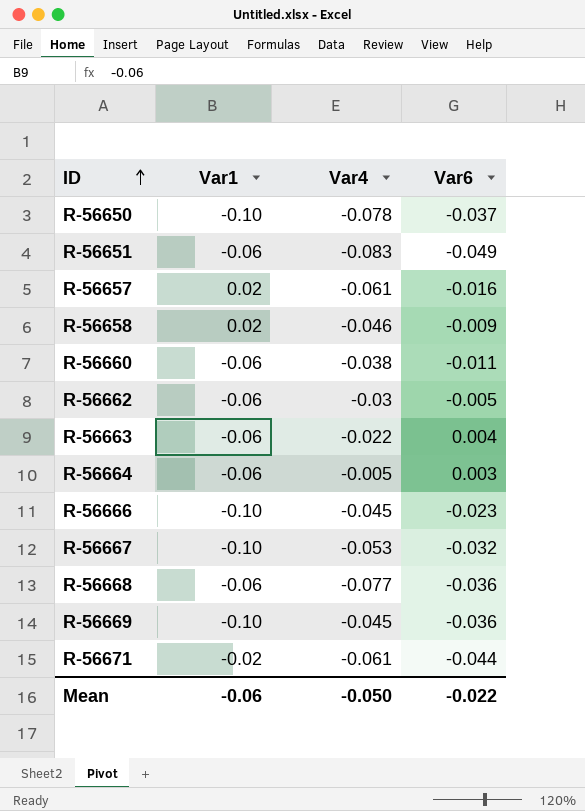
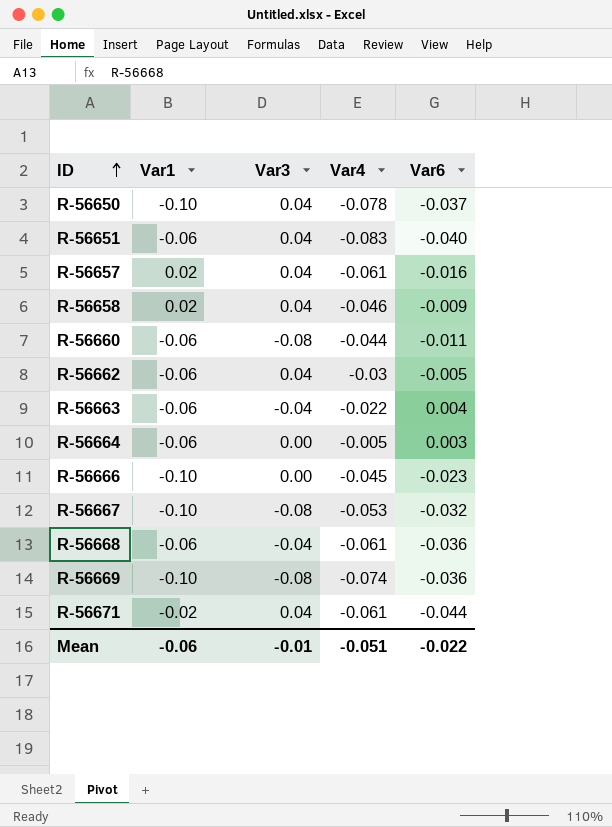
column Var3 | position: none -> 3
R-56651 | Var6: -0.049 -> -0.040
R-56660 | Var4: -0.038 -> -0.044
R-56668 | Var4: -0.077 -> -0.061
R-56669 | Var4: -0.045 -> -0.074
Mean | Var4: -0.050 -> -0.051

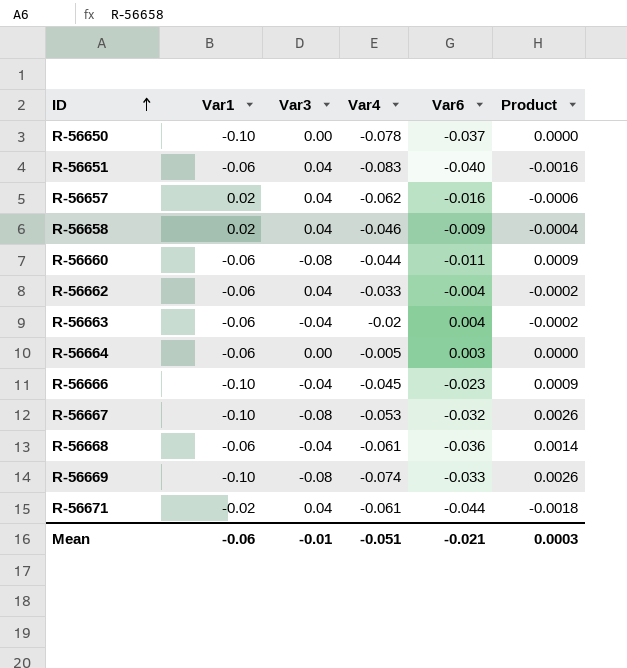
column Product | formula: none -> [Var3] * [Var6]
R-56650 | Var3: 0.04 -> 0.00
R-56657 | Var4: -0.061 -> -0.062
R-56662 | Var4: -0.03 -> -0.033
R-56662 | Var6: -0.005 -> -0.004
R-56663 | Var4: -0.022 -> -0.02
R-56666 | Var3: 0.00 -> -0.04
R-56669 | Var6: -0.036 -> -0.033
Mean | Var6: -0.022 -> -0.021

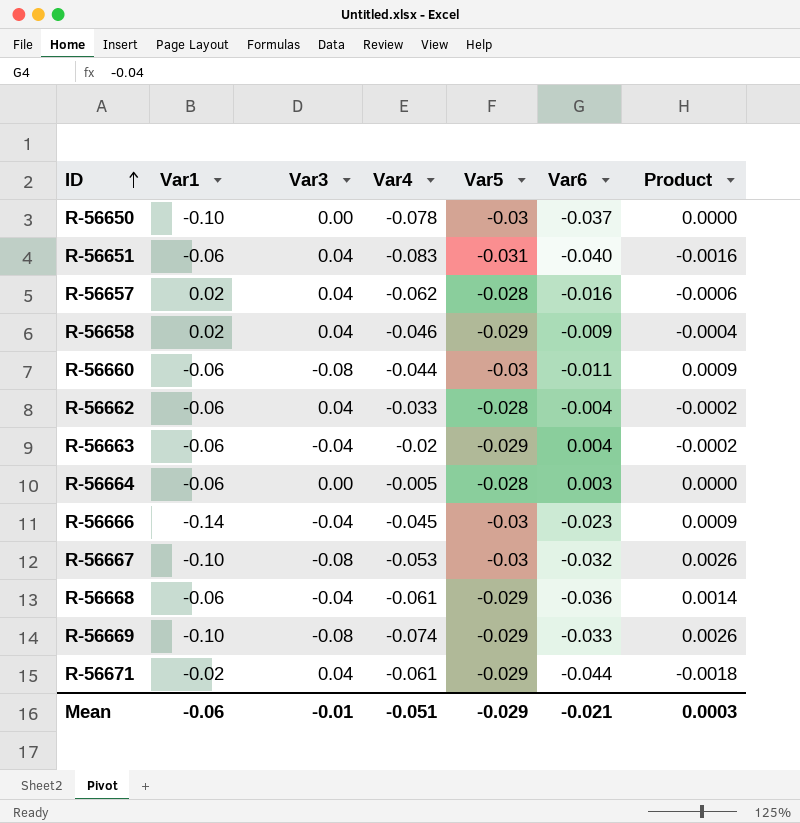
column Var5 | position: none -> 5
R-56666 | Var1: -0.10 -> -0.14

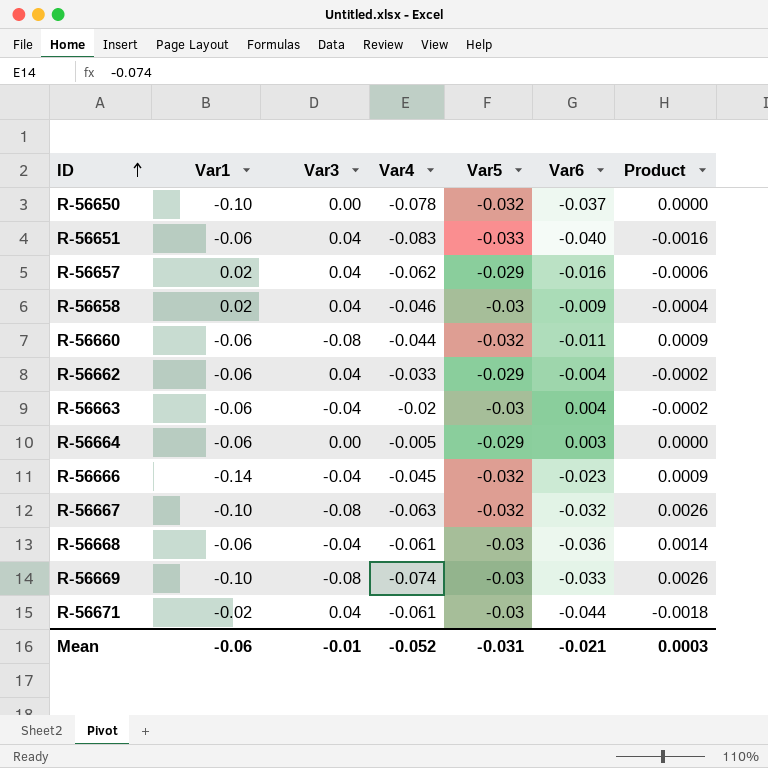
R-56650 | Var5: -0.03 -> -0.032
R-56651 | Var5: -0.031 -> -0.033
R-56657 | Var5: -0.028 -> -0.029
R-56658 | Var5: -0.029 -> -0.03
R-56660 | Var5: -0.03 -> -0.032
R-56662 | Var5: -0.028 -> -0.029
R-56663 | Var5: -0.029 -> -0.03
R-56664 | Var5: -0.028 -> -0.029
R-56666 | Var5: -0.03 -> -0.032
R-56667 | Var4: -0.053 -> -0.063
R-56667 | Var5: -0.03 -> -0.032
R-56668 | Var5: -0.029 -> -0.03
R-56669 | Var5: -0.029 -> -0.03
R-56671 | Var5: -0.029 -> -0.03
Mean | Var4: -0.051 -> -0.052
Mean | Var5: -0.029 -> -0.031

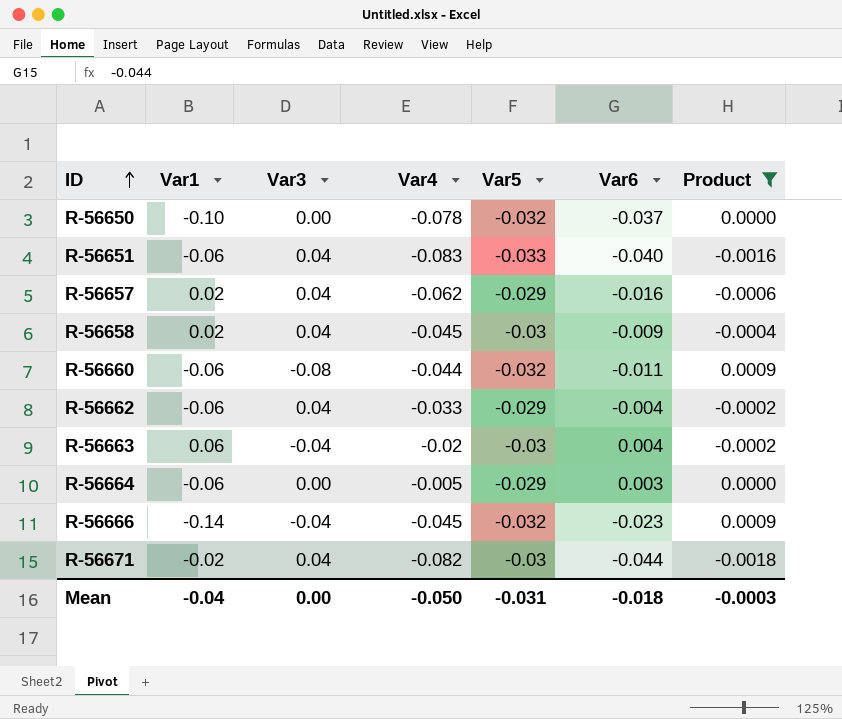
filter: none -> Product <= 0.0009
R-56658 | Var4: -0.046 -> -0.045
R-56663 | Var1: -0.06 -> 0.06
R-56671 | Var4: -0.061 -> -0.082
Mean | Var1: -0.06 -> -0.04
Mean | Var3: -0.01 -> 0.00
Mean | Var4: -0.052 -> -0.050
Mean | Var6: -0.021 -> -0.018
Mean | Product: 0.0003 -> -0.0003

